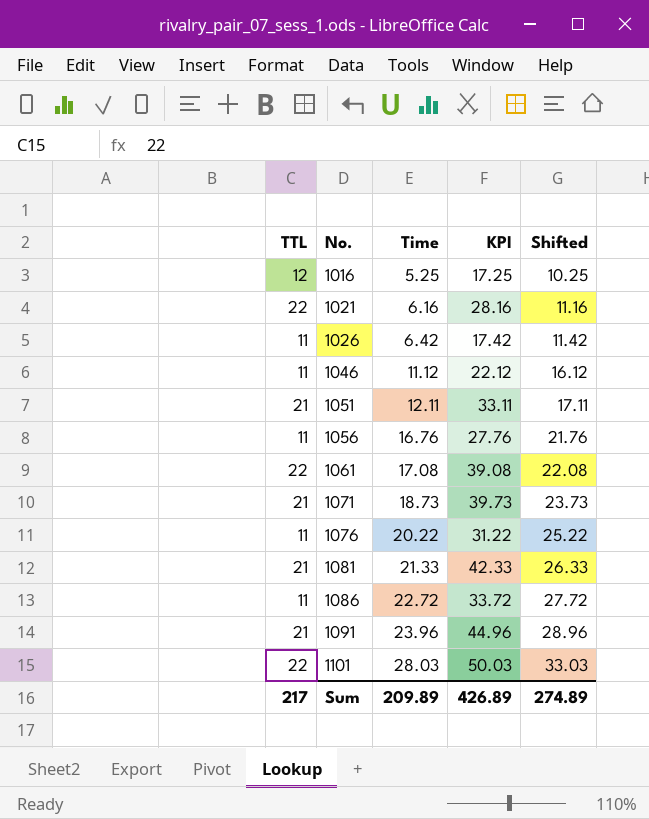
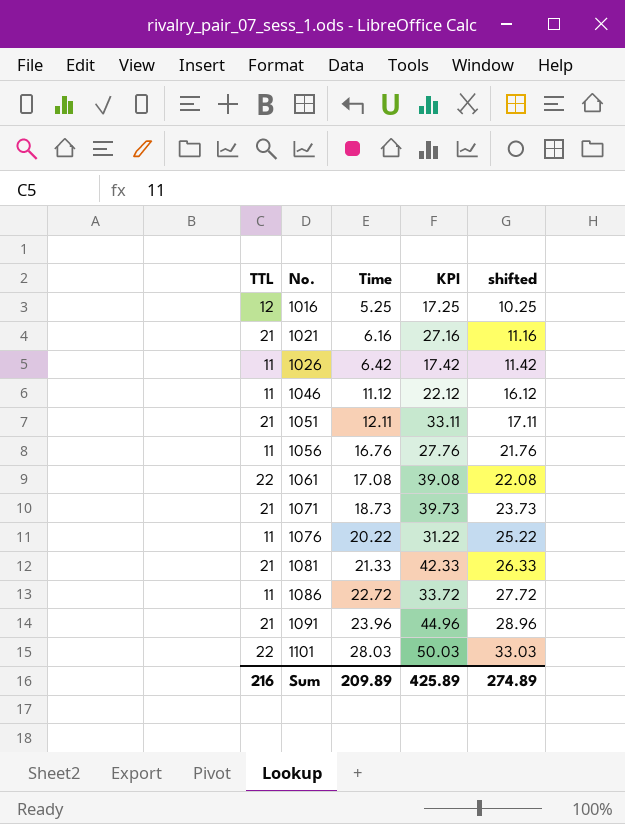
column name: Shifted -> shifted
1021 | TTL: 22 -> 21
1021 | KPI: 28.16 -> 27.16
Sum | TTL: 217 -> 216
Sum | KPI: 426.89 -> 425.89

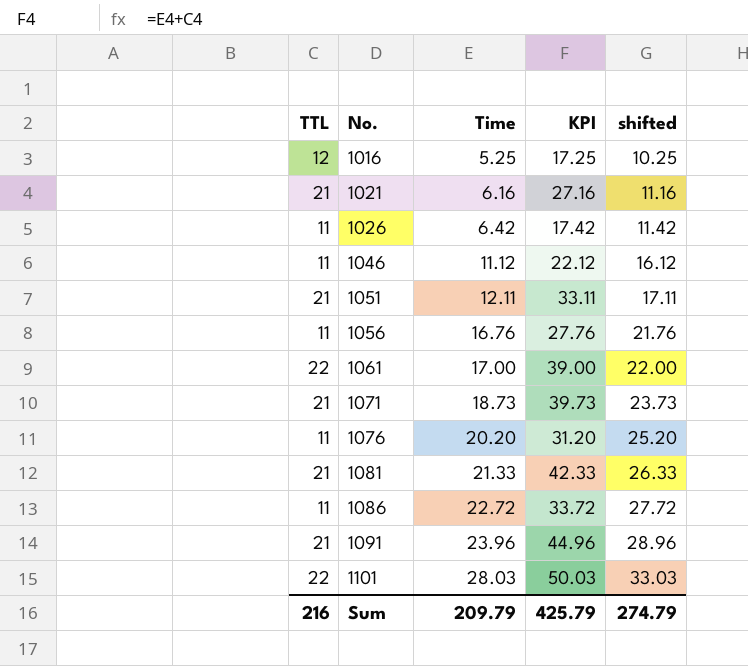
1061 | Time: 17.08 -> 17.00
1061 | KPI: 39.08 -> 39.00
1061 | shifted: 22.08 -> 22.00
1076 | Time: 20.22 -> 20.20
1076 | KPI: 31.22 -> 31.20
1076 | shifted: 25.22 -> 25.20
Sum | Time: 209.89 -> 209.79
Sum | KPI: 425.89 -> 425.79
Sum | shifted: 274.89 -> 274.79

